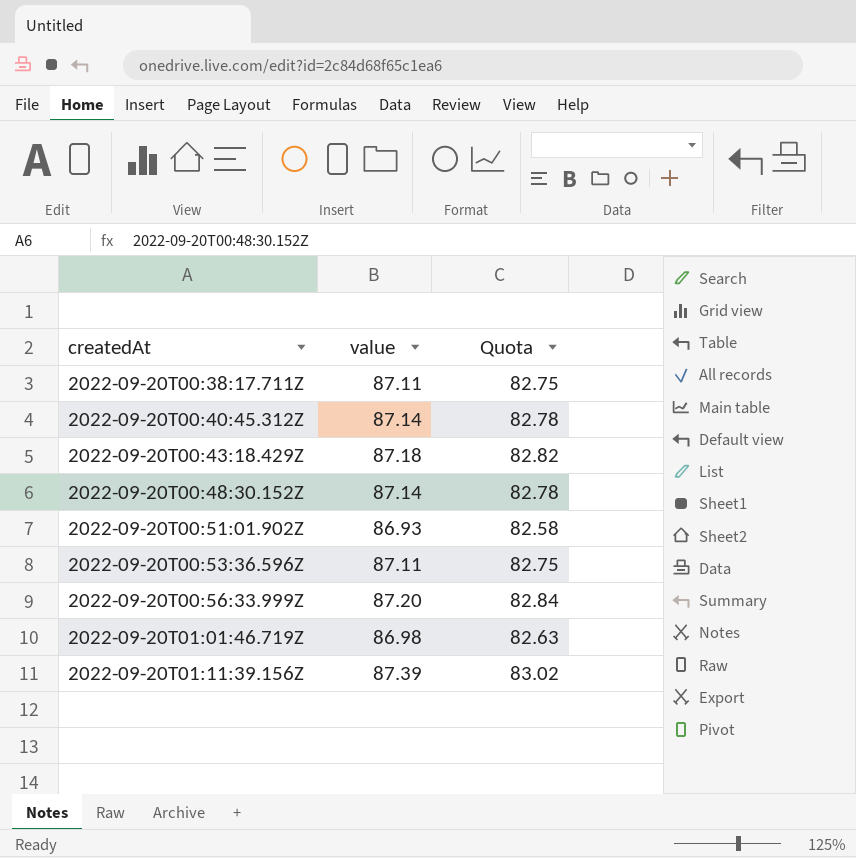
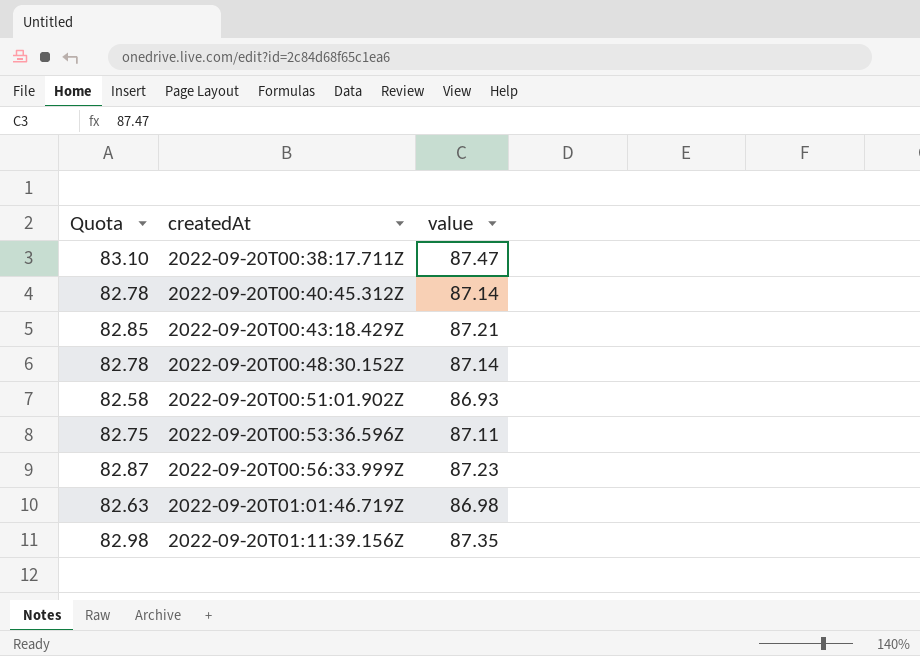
column Quota | position: 3 -> 1
2022-09-20T00:38:17.711Z | Quota: 82.75 -> 83.10
2022-09-20T00:38:17.711Z | value: 87.11 -> 87.47
2022-09-20T00:43:18.429Z | Quota: 82.82 -> 82.85
2022-09-20T00:43:18.429Z | value: 87.18 -> 87.21
2022-09-20T00:56:33.999Z | Quota: 82.84 -> 82.87
2022-09-20T00:56:33.999Z | value: 87.20 -> 87.23
2022-09-20T01:11:39.156Z | Quota: 83.02 -> 82.98
2022-09-20T01:11:39.156Z | value: 87.39 -> 87.35

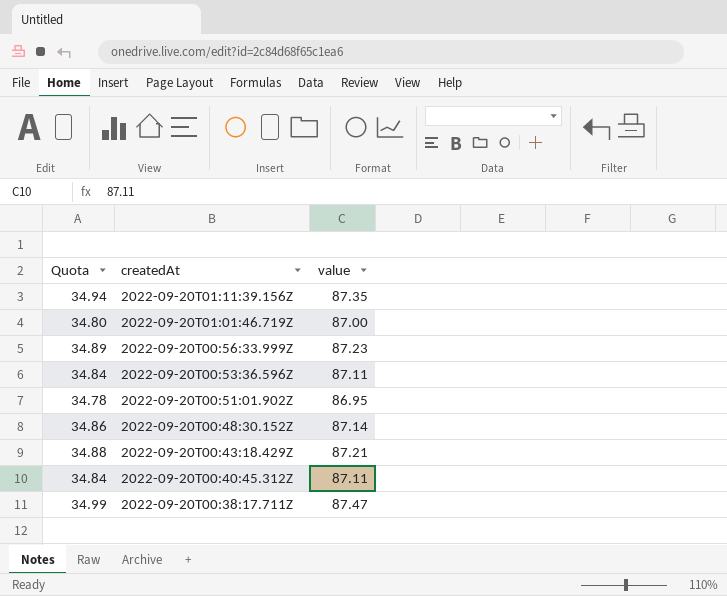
row order: createdAt ascending -> createdAt descending
column Quota | formula: [value] * 0.95 -> [value] * 0.4
2022-09-20T01:01:46.719Z | value: 86.98 -> 87.00
2022-09-20T00:51:01.902Z | value: 86.93 -> 86.95
2022-09-20T00:40:45.312Z | value: 87.14 -> 87.11

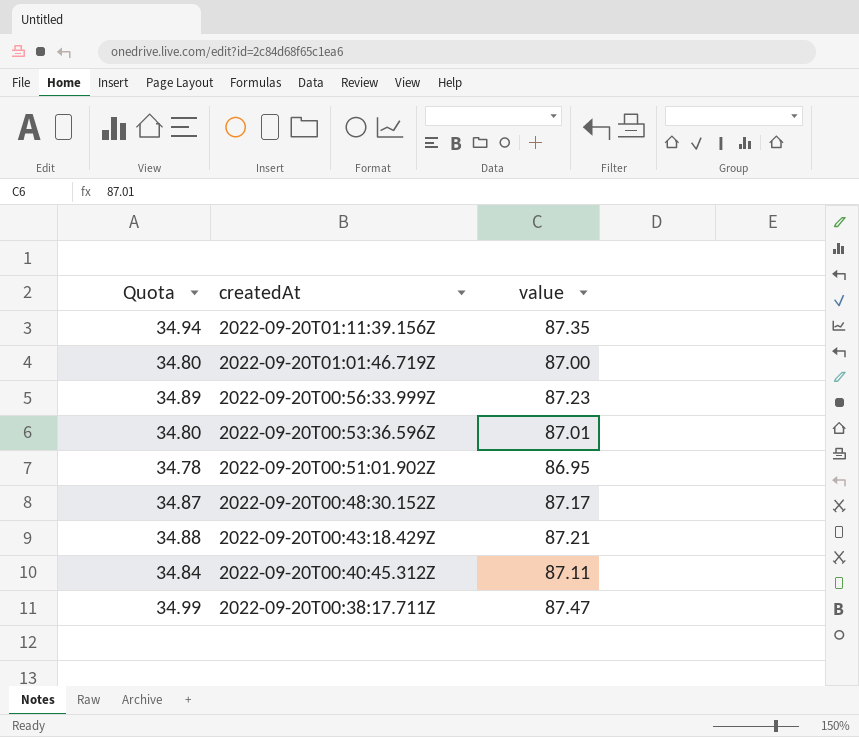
2022-09-20T00:53:36.596Z | Quota: 34.84 -> 34.80
2022-09-20T00:53:36.596Z | value: 87.11 -> 87.01
2022-09-20T00:48:30.152Z | Quota: 34.86 -> 34.87
2022-09-20T00:48:30.152Z | value: 87.14 -> 87.17

